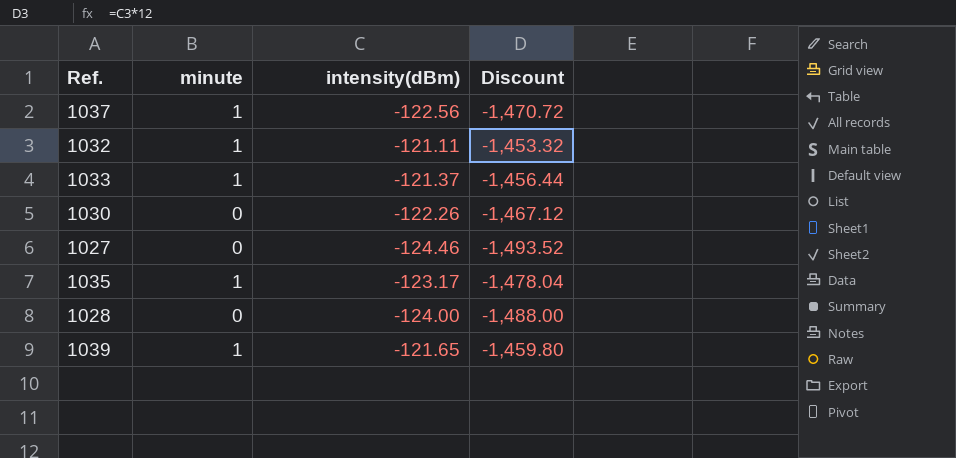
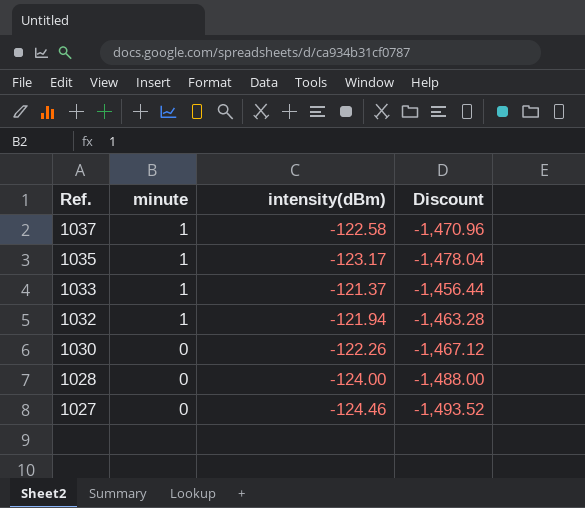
row order: none -> Ref. descending
row 1039: 1 | -121.65 | -1,459.80 -> none
1037 | intensity(dBm): -122.56 -> -122.58
1037 | Discount: -1,470.72 -> -1,470.96
1032 | intensity(dBm): -121.11 -> -121.94
1032 | Discount: -1,453.32 -> -1,463.28

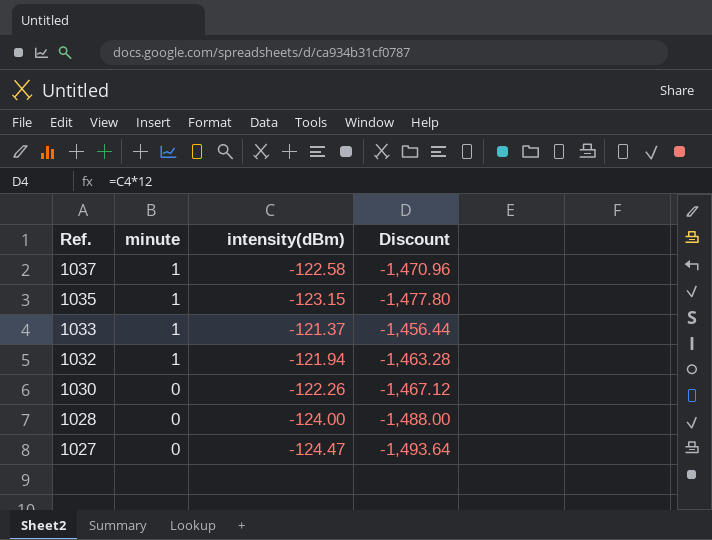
1035 | intensity(dBm): -123.17 -> -123.15
1035 | Discount: -1,478.04 -> -1,477.80
1027 | intensity(dBm): -124.46 -> -124.47
1027 | Discount: -1,493.52 -> -1,493.64

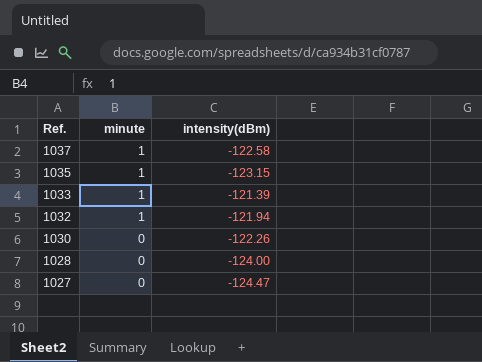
column Discount | formula: [intensity(dBm)] * 12 -> none
1033 | intensity(dBm): -121.37 -> -121.39

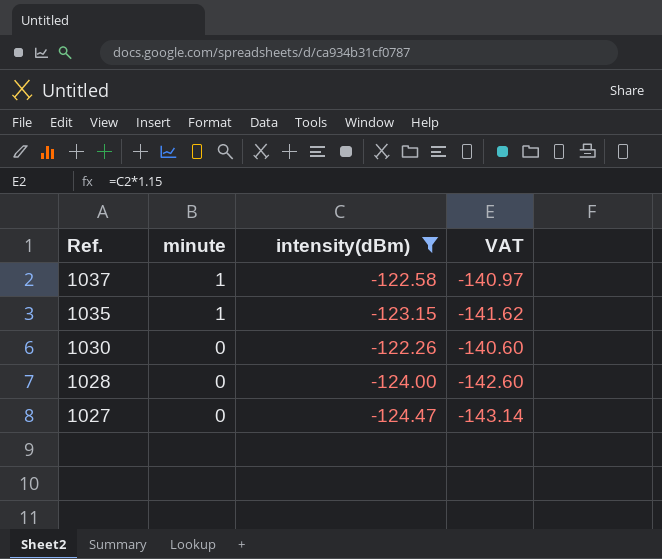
filter: none -> intensity(dBm) <= -122.26
column VAT | formula: none -> [intensity(dBm)] * 1.15

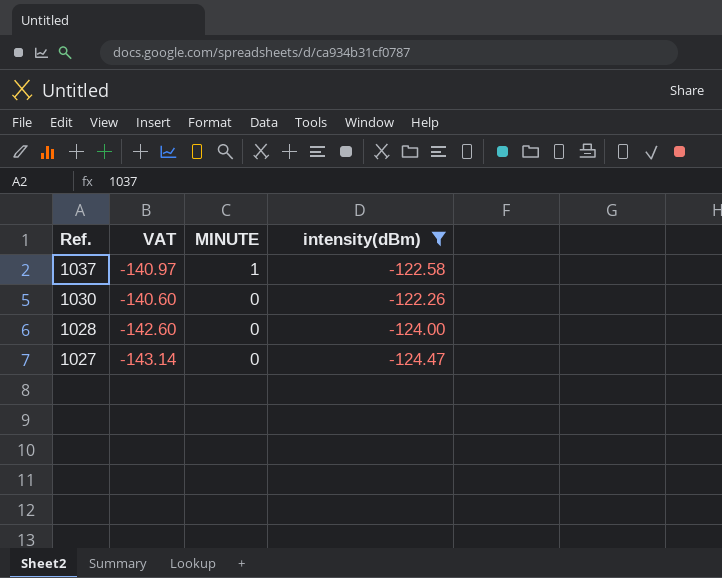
column VAT | position: 4 -> 2
column name: minute -> MINUTE
row 1035: 1 | -123.15 | -141.62 -> none

